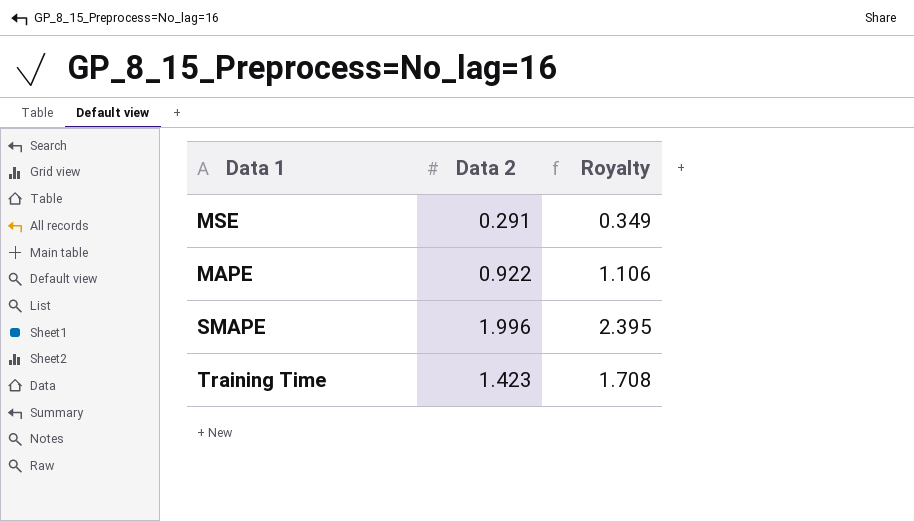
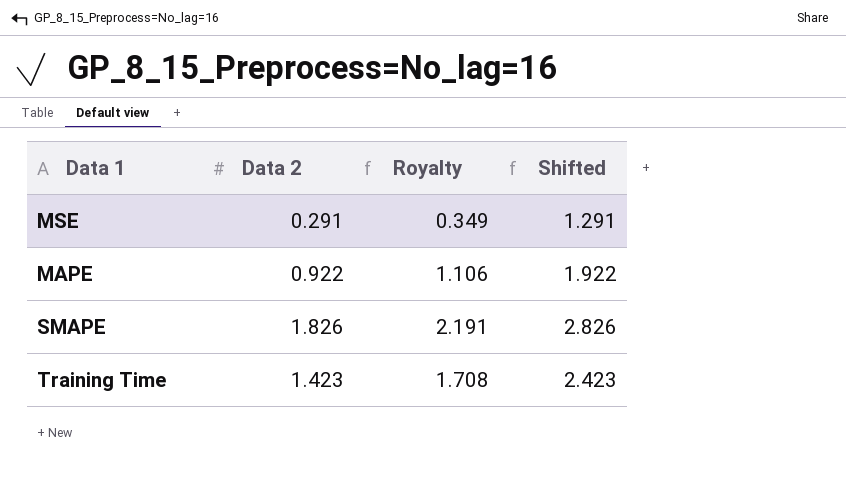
column Shifted | formula: none -> [Data 2] + 1
SMAPE | Data 2: 1.996 -> 1.826
SMAPE | Royalty: 2.395 -> 2.191

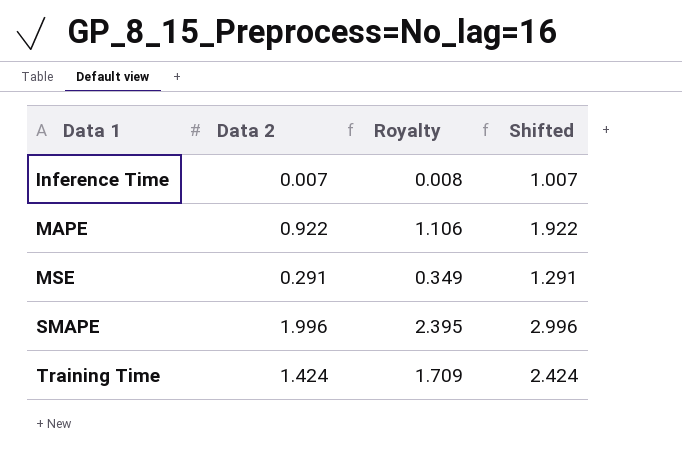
row order: none -> Data 1 ascending
row Inference Time: none -> 0.007 | 0.008 | 1.007
SMAPE | Data 2: 1.826 -> 1.996
SMAPE | Royalty: 2.191 -> 2.395
SMAPE | Shifted: 2.826 -> 2.996
Training Time | Data 2: 1.423 -> 1.424
Training Time | Royalty: 1.708 -> 1.709
Training Time | Shifted: 2.423 -> 2.424

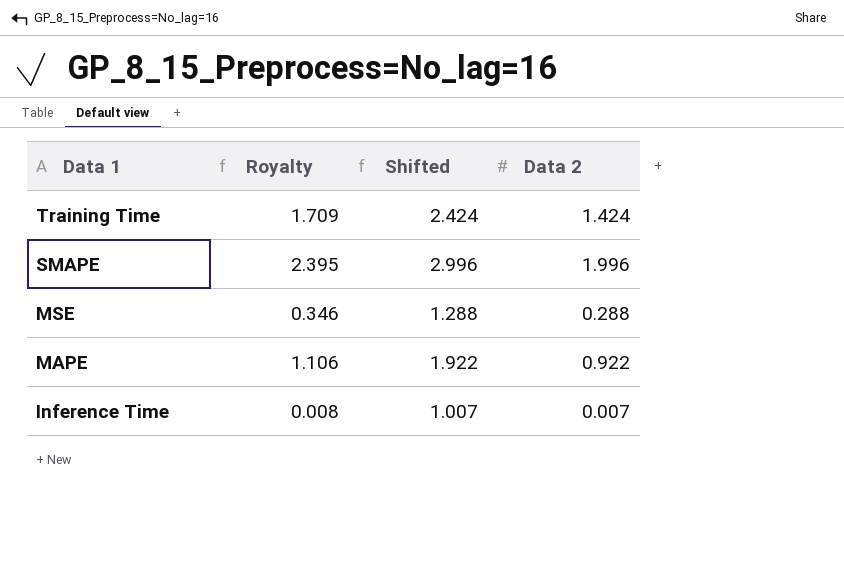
row order: Data 1 ascending -> Data 1 descending
column Data 2 | position: 2 -> 4
MSE | Royalty: 0.349 -> 0.346
MSE | Shifted: 1.291 -> 1.288
MSE | Data 2: 0.291 -> 0.288

